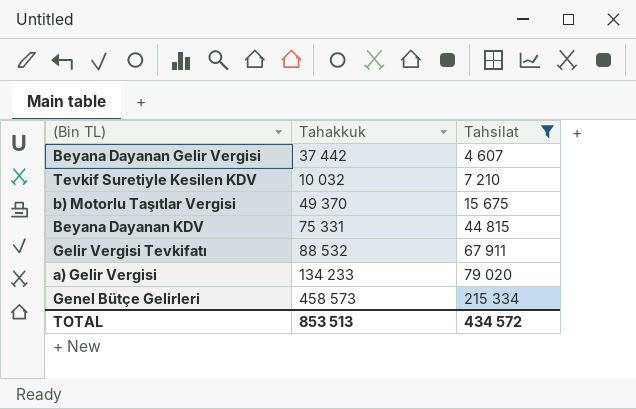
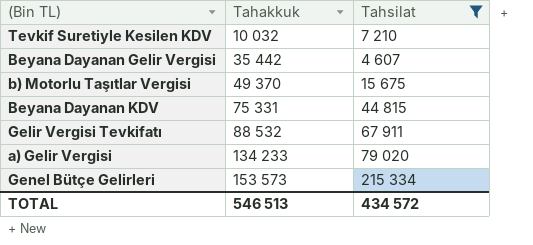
row order: Tahsilat ascending -> Tahakkuk ascending
Beyana Dayanan Gelir Vergisi | Tahakkuk: 37 442 -> 35 442
Genel Bütçe Gelirleri | Tahakkuk: 458 573 -> 153 573
TOTAL | Tahakkuk: 853 513 -> 546 513

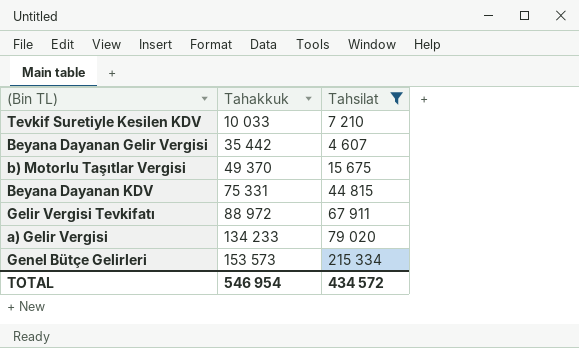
Tevkif Suretiyle Kesilen KDV | Tahakkuk: 10 032 -> 10 033
Gelir Vergisi Tevkifatı | Tahakkuk: 88 532 -> 88 972
TOTAL | Tahakkuk: 546 513 -> 546 954

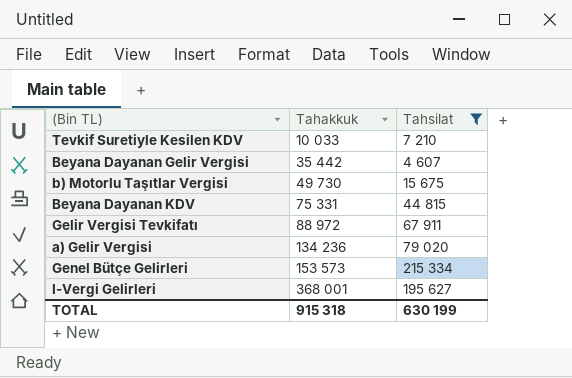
b) Motorlu Taşıtlar Vergisi | Tahakkuk: 49 370 -> 49 730
a) Gelir Vergisi | Tahakkuk: 134 233 -> 134 236
row I-Vergi Gelirleri: none -> 368 001 | 195 627
TOTAL | Tahakkuk: 546 954 -> 915 318
TOTAL | Tahsilat: 434 572 -> 630 199

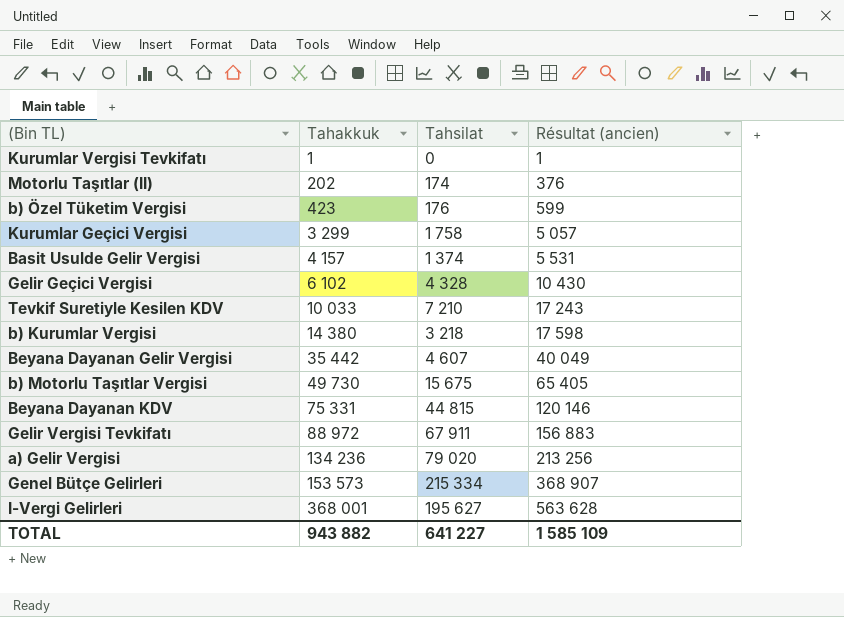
filter: Tahsilat >= 4 607 -> none
column Résultat (ancien) | formula: none -> [Tahakkuk] + [Tahsilat]
TOTAL | Tahakkuk: 915 318 -> 943 882
TOTAL | Tahsilat: 630 199 -> 641 227

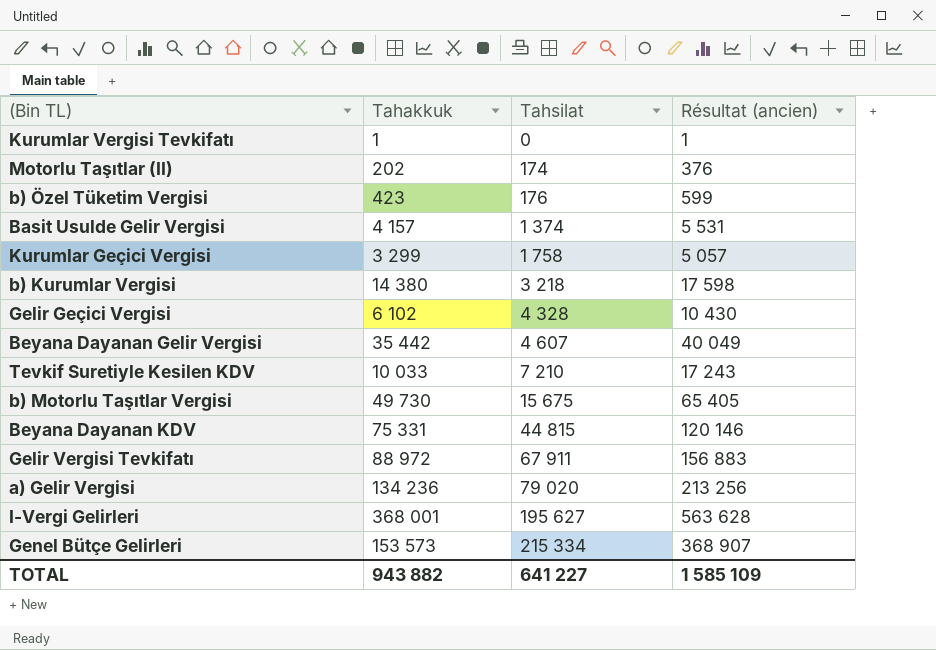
row order: Tahakkuk ascending -> Tahsilat ascending

